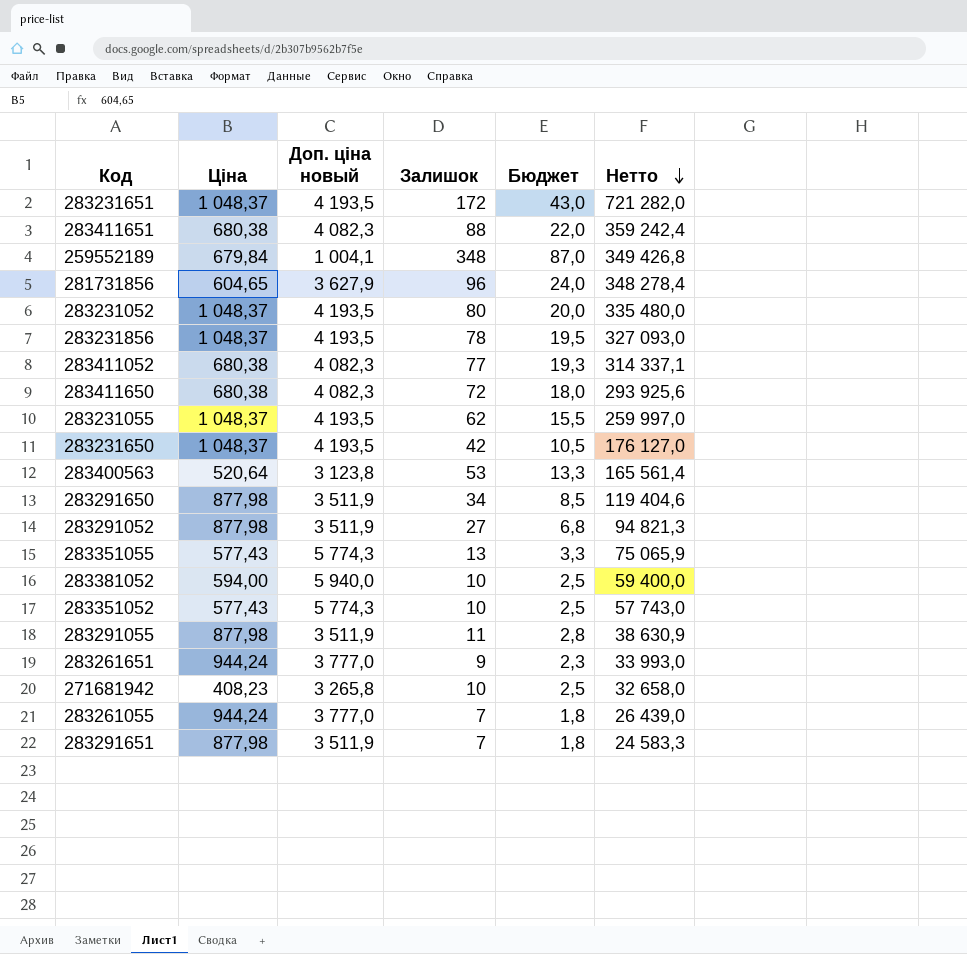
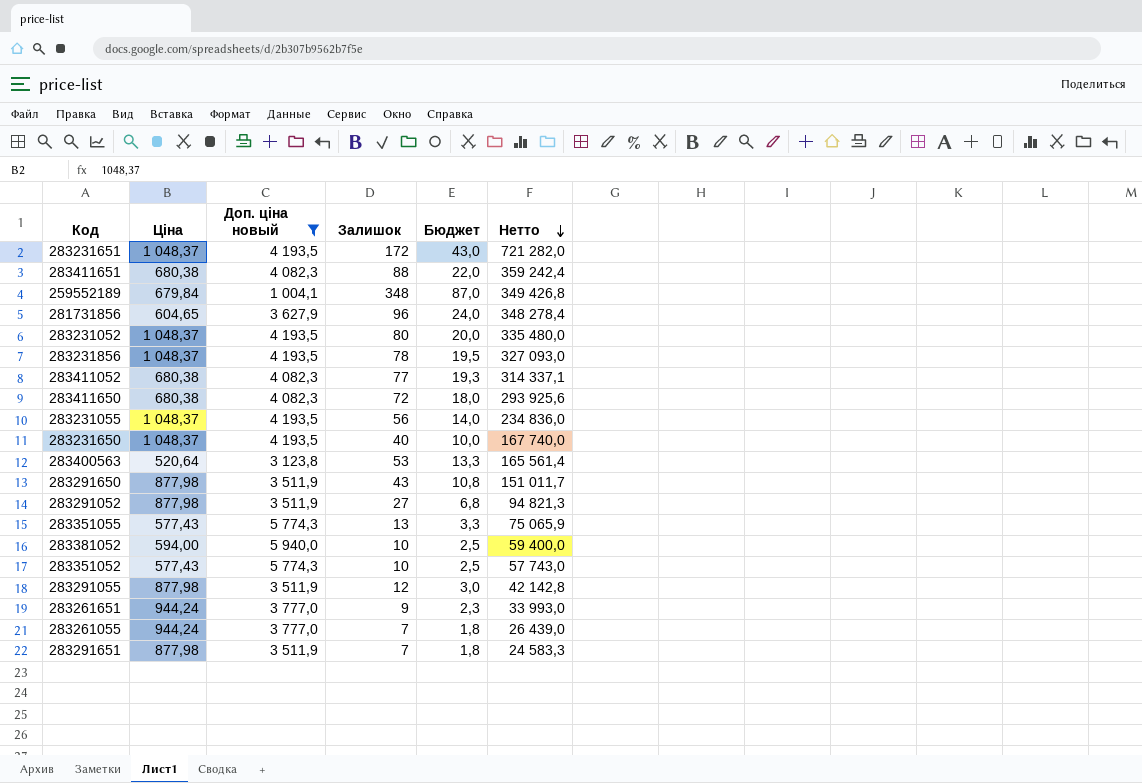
filter: none -> Доп. ціна новый != 3 265,8
283231055 | Залишок: 62 -> 56
283231055 | Бюджет: 15,5 -> 14,0
283231055 | Нетто: 259 997,0 -> 234 836,0
283231650 | Залишок: 42 -> 40
283231650 | Бюджет: 10,5 -> 10,0
283231650 | Нетто: 176 127,0 -> 167 740,0
283291650 | Залишок: 34 -> 43
283291650 | Бюджет: 8,5 -> 10,8
283291650 | Нетто: 119 404,6 -> 151 011,7
283291055 | Залишок: 11 -> 12
283291055 | Бюджет: 2,8 -> 3,0
283291055 | Нетто: 38 630,9 -> 42 142,8

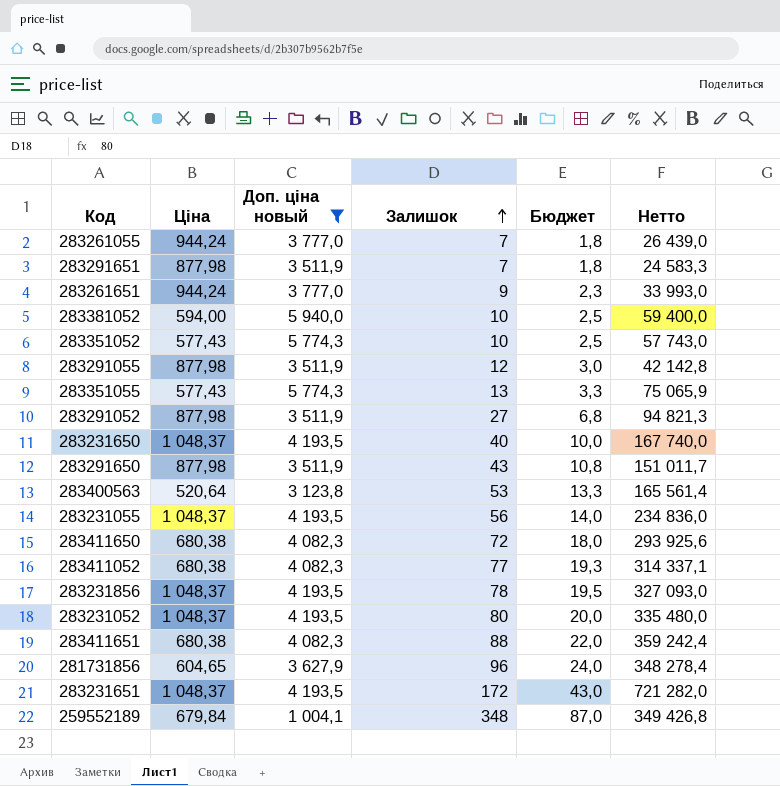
row order: Нетто descending -> Залишок ascending

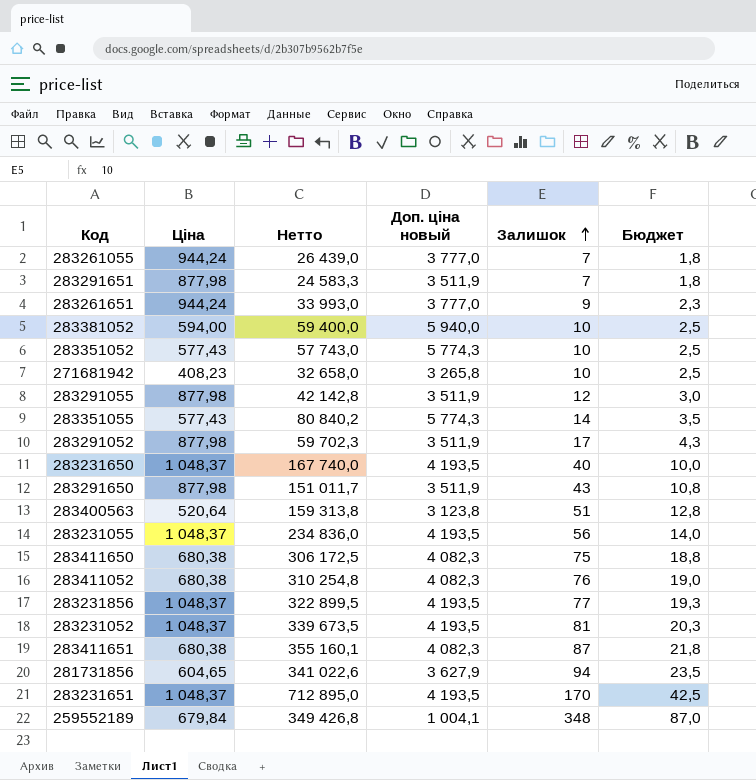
filter: Доп. ціна новый != 3 265,8 -> none
column Нетто | position: 6 -> 3
283351055 | Нетто: 75 065,9 -> 80 840,2
283351055 | Залишок: 13 -> 14
283351055 | Бюджет: 3,3 -> 3,5
283291052 | Нетто: 94 821,3 -> 59 702,3
283291052 | Залишок: 27 -> 17
283291052 | Бюджет: 6,8 -> 4,3
283400563 | Нетто: 165 561,4 -> 159 313,8
283400563 | Залишок: 53 -> 51
283400563 | Бюджет: 13,3 -> 12,8
283411650 | Нетто: 293 925,6 -> 306 172,5
283411650 | Залишок: 72 -> 75
283411650 | Бюджет: 18,0 -> 18,8
283411052 | Нетто: 314 337,1 -> 310 254,8
283411052 | Залишок: 77 -> 76
283411052 | Бюджет: 19,3 -> 19,0
283231856 | Нетто: 327 093,0 -> 322 899,5
283231856 | Залишок: 78 -> 77
283231856 | Бюджет: 19,5 -> 19,3
283231052 | Нетто: 335 480,0 -> 339 673,5
283231052 | Залишок: 80 -> 81
283231052 | Бюджет: 20,0 -> 20,3
283411651 | Нетто: 359 242,4 -> 355 160,1
283411651 | Залишок: 88 -> 87
283411651 | Бюджет: 22,0 -> 21,8
281731856 | Нетто: 348 278,4 -> 341 022,6
281731856 | Залишок: 96 -> 94
281731856 | Бюджет: 24,0 -> 23,5
283231651 | Нетто: 721 282,0 -> 712 895,0
283231651 | Залишок: 172 -> 170
283231651 | Бюджет: 43,0 -> 42,5

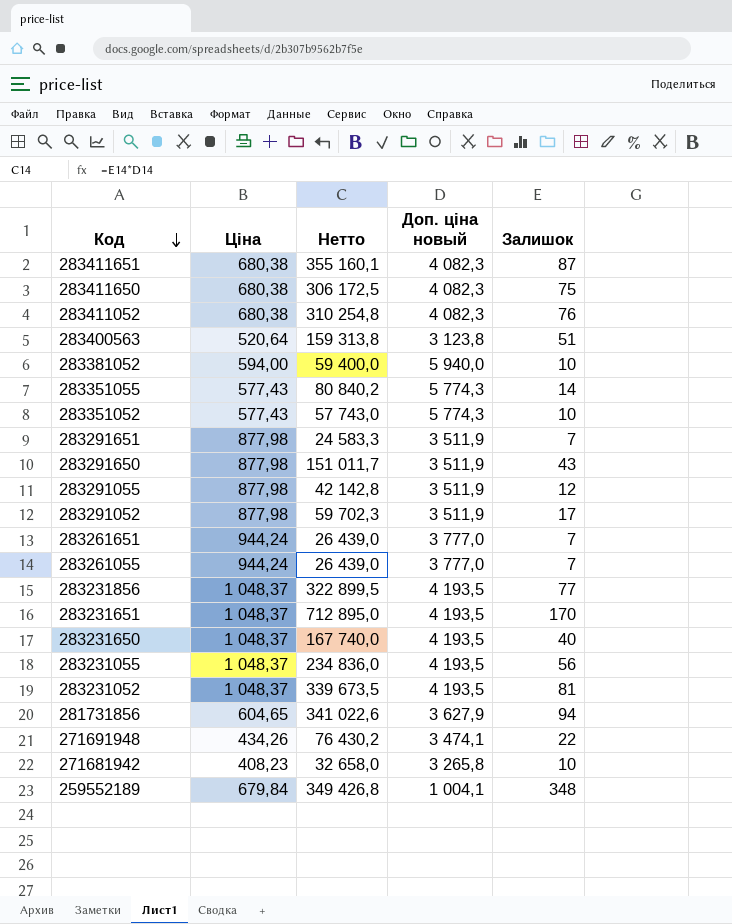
row order: Залишок ascending -> Код descending
column Бюджет | formula: [Залишок] * 0,25 -> none
283261651 | Нетто: 33 993,0 -> 26 439,0
283261651 | Залишок: 9 -> 7
row 271691948: none -> 434,26 | 76 430,2 | 3 474,1 | 22

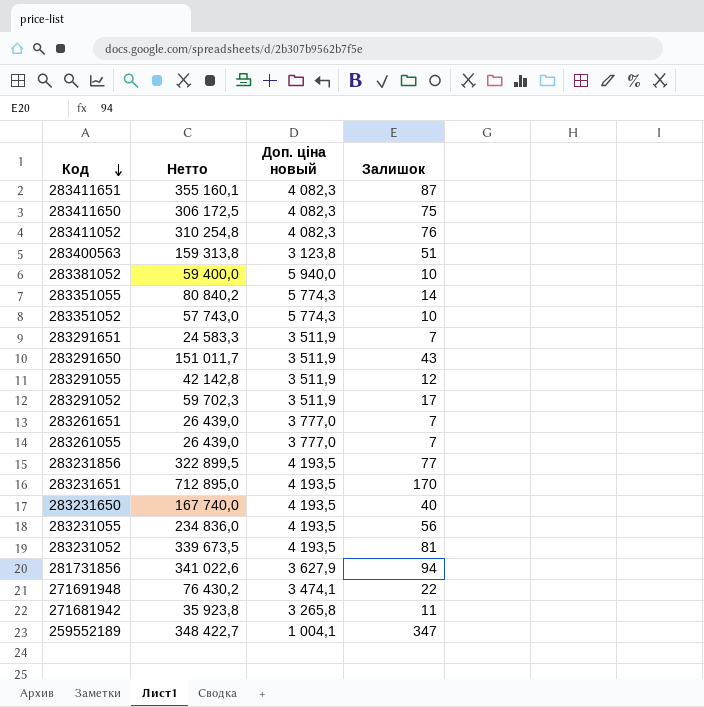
column Ціна | position: 2 -> none
271681942 | Нетто: 32 658,0 -> 35 923,8
271681942 | Залишок: 10 -> 11
259552189 | Нетто: 349 426,8 -> 348 422,7
259552189 | Залишок: 348 -> 347

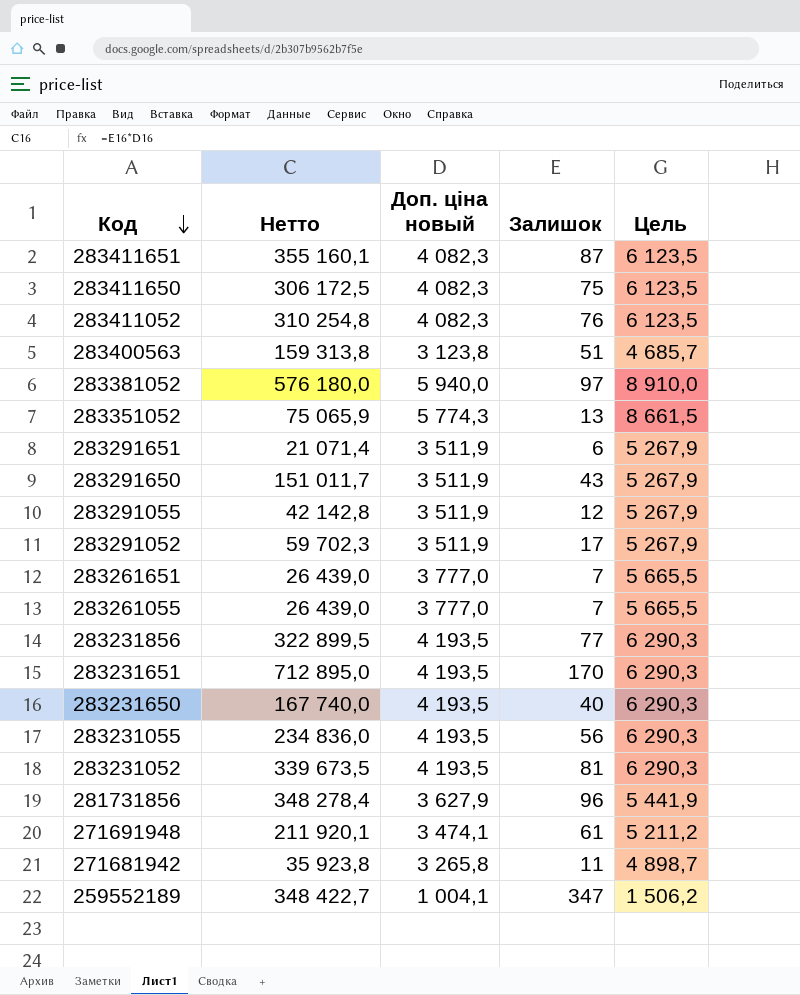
column Цель | formula: none -> [Доп. ціна новый] * 1,5
row 283351055: 80 840,2 | 5 774,3 | 14 -> none
283381052 | Нетто: 59 400,0 -> 576 180,0
283381052 | Залишок: 10 -> 97
283351052 | Нетто: 57 743,0 -> 75 065,9
283351052 | Залишок: 10 -> 13
283291651 | Нетто: 24 583,3 -> 21 071,4
283291651 | Залишок: 7 -> 6
281731856 | Нетто: 341 022,6 -> 348 278,4
281731856 | Залишок: 94 -> 96
271691948 | Нетто: 76 430,2 -> 211 920,1
271691948 | Залишок: 22 -> 61

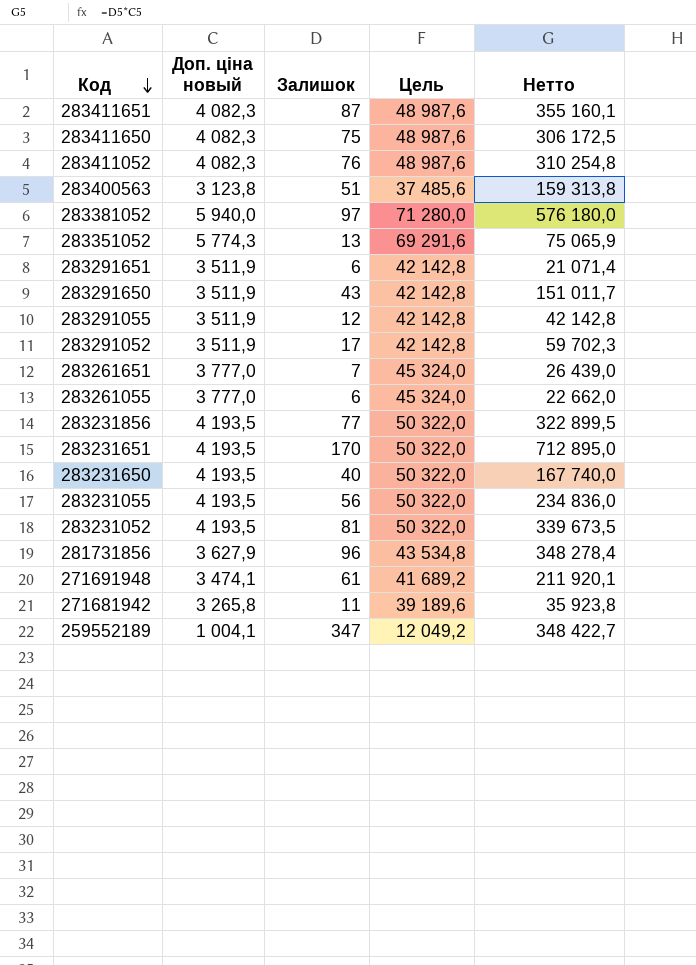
column Цель | formula: [Доп. ціна новый] * 1,5 -> [Доп. ціна новый] * 12
column Нетто | position: 2 -> 5
283261055 | Залишок: 7 -> 6
283261055 | Нетто: 26 439,0 -> 22 662,0

